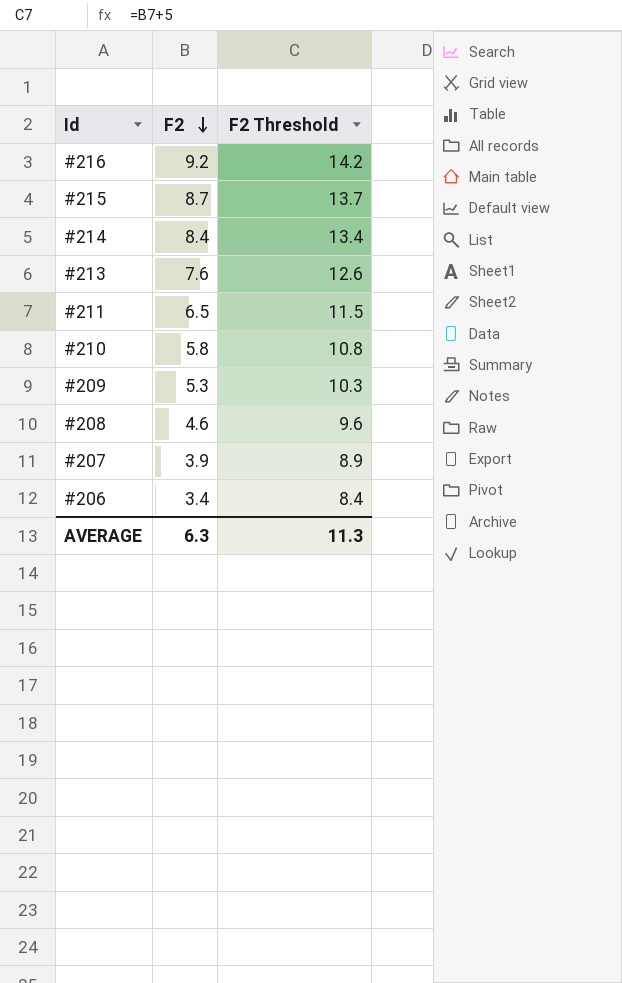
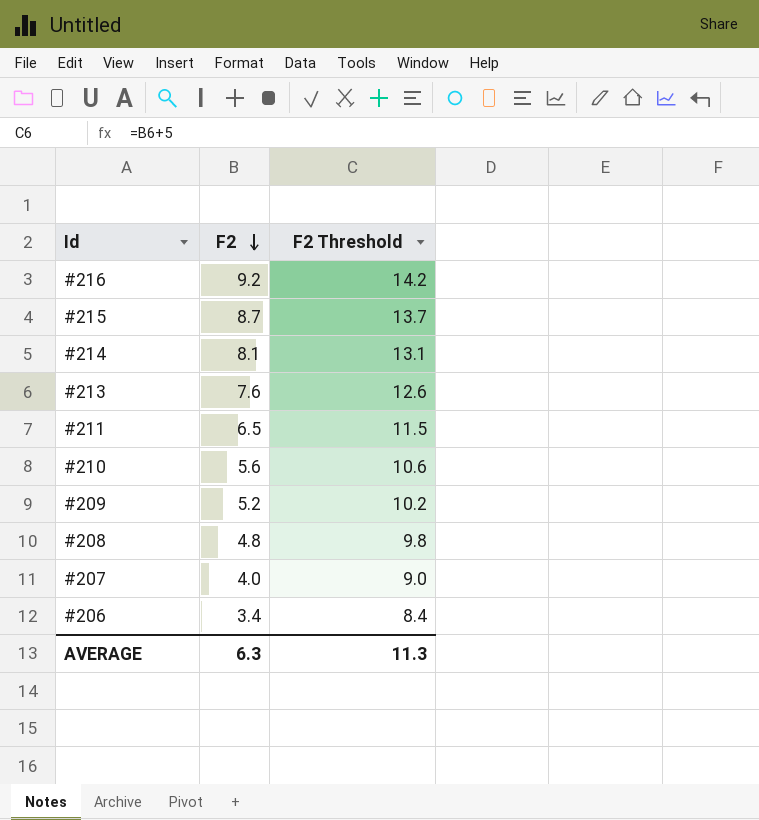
#214 | F2: 8.4 -> 8.1
#214 | F2 Threshold: 13.4 -> 13.1
#210 | F2: 5.8 -> 5.6
#210 | F2 Threshold: 10.8 -> 10.6
#209 | F2: 5.3 -> 5.2
#209 | F2 Threshold: 10.3 -> 10.2
#208 | F2: 4.6 -> 4.8
#208 | F2 Threshold: 9.6 -> 9.8
#207 | F2: 3.9 -> 4.0
#207 | F2 Threshold: 8.9 -> 9.0

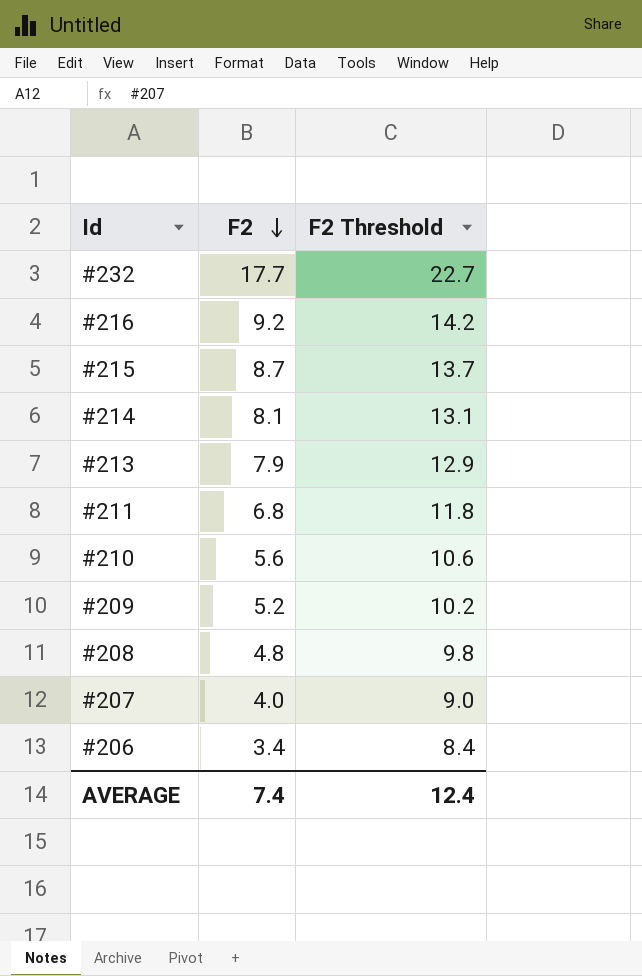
row #232: none -> 17.7 | 22.7
#213 | F2: 7.6 -> 7.9
#213 | F2 Threshold: 12.6 -> 12.9
#211 | F2: 6.5 -> 6.8
#211 | F2 Threshold: 11.5 -> 11.8
AVERAGE | F2: 6.3 -> 7.4
AVERAGE | F2 Threshold: 11.3 -> 12.4

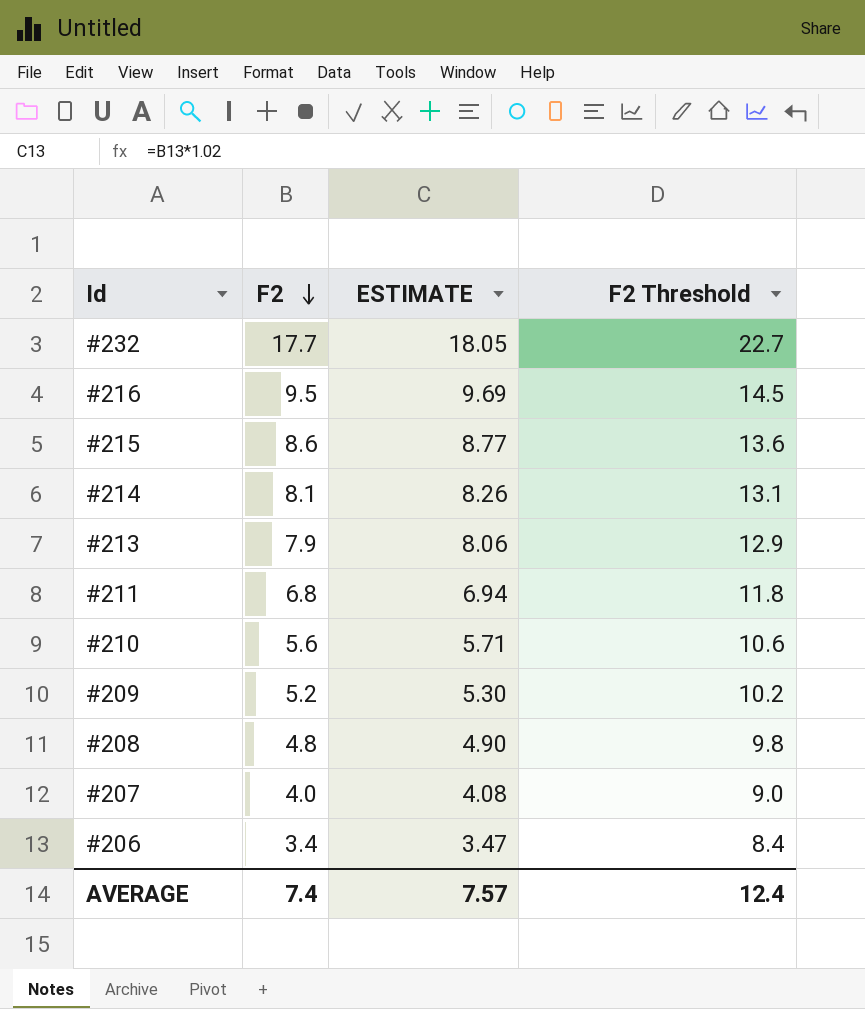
column ESTIMATE | formula: none -> [F2] * 1.02
#216 | F2: 9.2 -> 9.5
#216 | F2 Threshold: 14.2 -> 14.5
#215 | F2: 8.7 -> 8.6
#215 | F2 Threshold: 13.7 -> 13.6

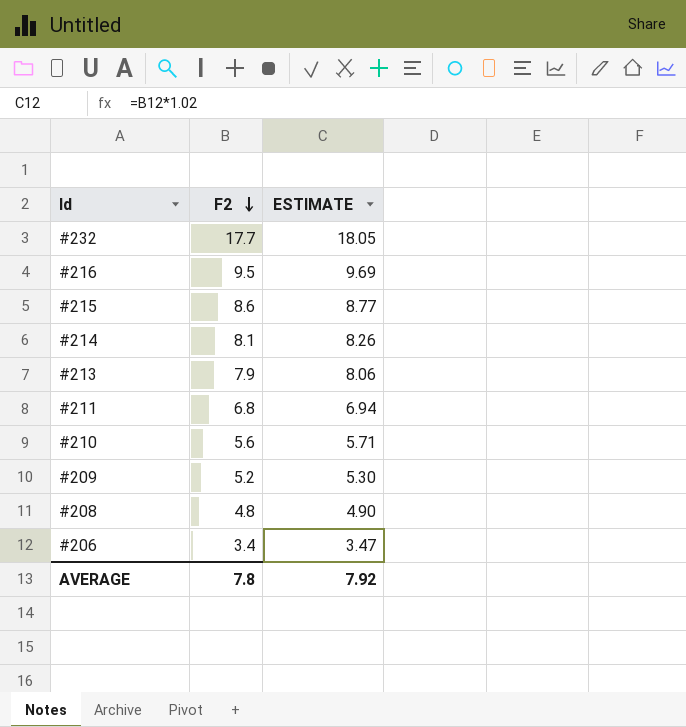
column F2 Threshold | formula: [F2] + 5 -> none
row #207: 4.0 | 4.08 | 9.0 -> none
AVERAGE | F2: 7.4 -> 7.8
AVERAGE | ESTIMATE: 7.57 -> 7.92

